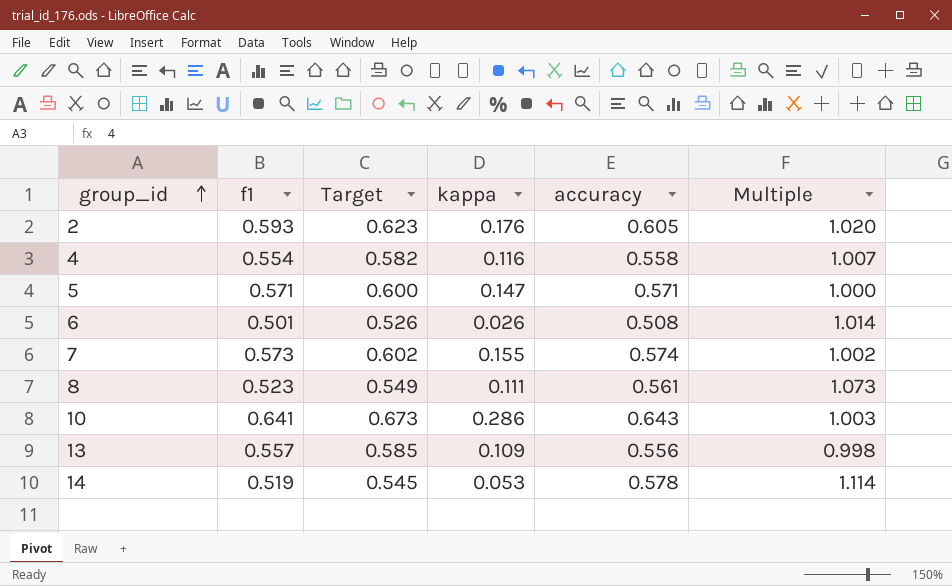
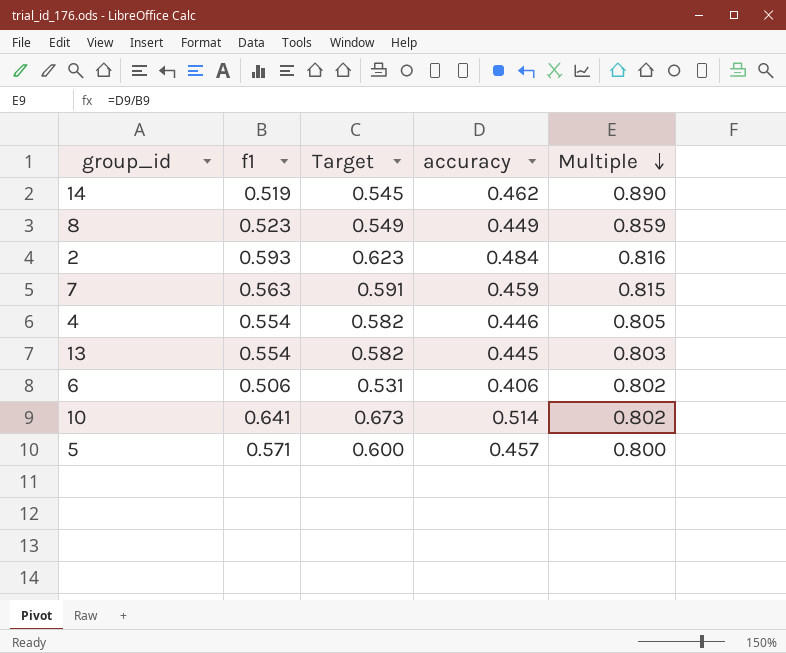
row order: group_id ascending -> Multiple descending
column kappa | position: 4 -> none
14 | accuracy: 0.578 -> 0.462
14 | Multiple: 1.114 -> 0.890
8 | accuracy: 0.561 -> 0.449
8 | Multiple: 1.073 -> 0.859
2 | accuracy: 0.605 -> 0.484
2 | Multiple: 1.020 -> 0.816
7 | f1: 0.573 -> 0.563
7 | Target: 0.602 -> 0.591
7 | accuracy: 0.574 -> 0.459
7 | Multiple: 1.002 -> 0.815
4 | accuracy: 0.558 -> 0.446
4 | Multiple: 1.007 -> 0.805
13 | f1: 0.557 -> 0.554
13 | Target: 0.585 -> 0.582
13 | accuracy: 0.556 -> 0.445
13 | Multiple: 0.998 -> 0.803
6 | f1: 0.501 -> 0.506
6 | Target: 0.526 -> 0.531
6 | accuracy: 0.508 -> 0.406
6 | Multiple: 1.014 -> 0.802
10 | accuracy: 0.643 -> 0.514
10 | Multiple: 1.003 -> 0.802
5 | accuracy: 0.571 -> 0.457
5 | Multiple: 1.000 -> 0.800

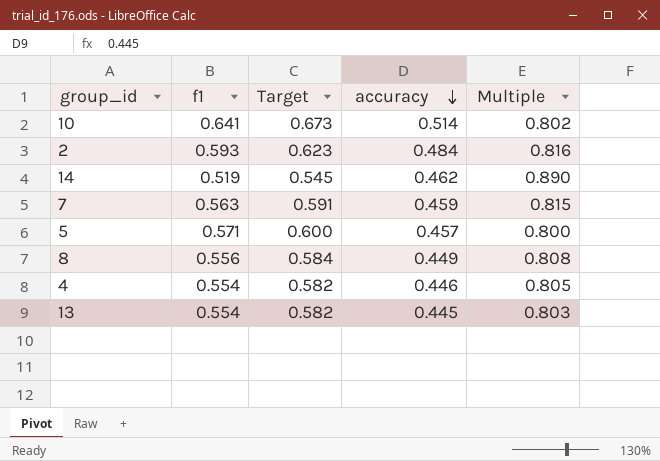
row order: Multiple descending -> accuracy descending
row 6: 0.506 | 0.531 | 0.406 | 0.802 -> none
8 | f1: 0.523 -> 0.556
8 | Target: 0.549 -> 0.584
8 | Multiple: 0.859 -> 0.808

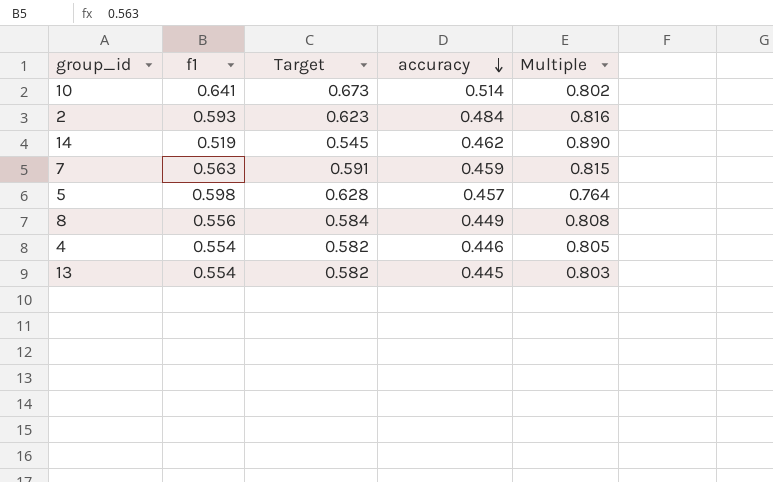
5 | f1: 0.571 -> 0.598
5 | Target: 0.600 -> 0.628
5 | Multiple: 0.800 -> 0.764

